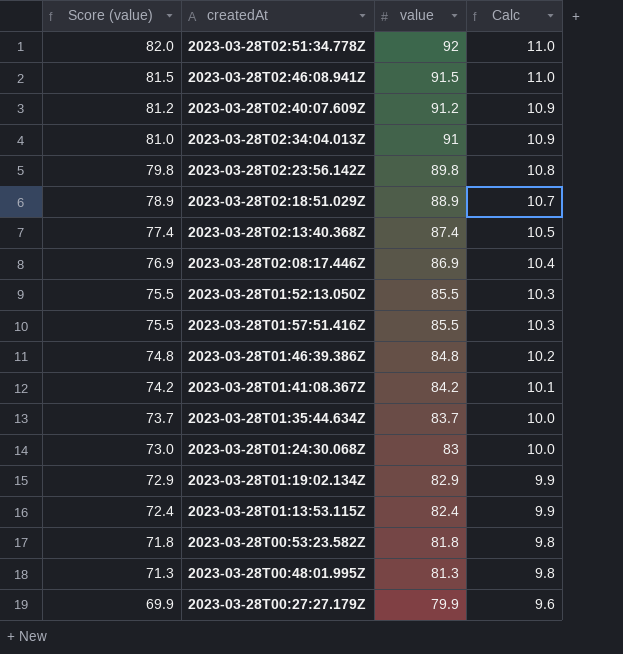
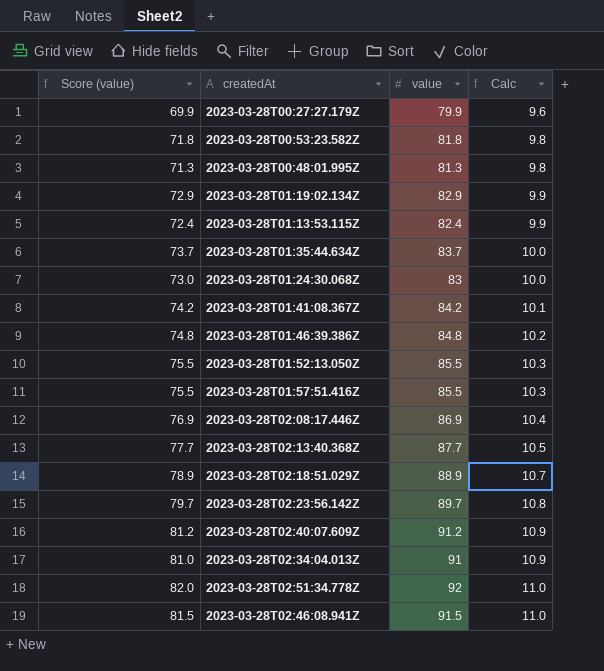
row order: Score (value) descending -> Calc ascending
2023-03-28T02:13:40.368Z | Score (value): 77.4 -> 77.7
2023-03-28T02:13:40.368Z | value: 87.4 -> 87.7
2023-03-28T02:23:56.142Z | Score (value): 79.8 -> 79.7
2023-03-28T02:23:56.142Z | value: 89.8 -> 89.7

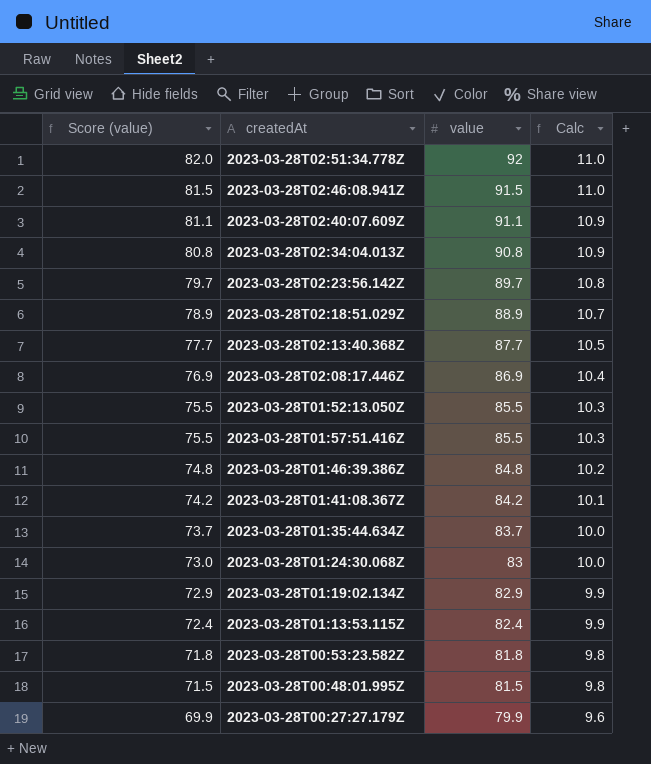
row order: Calc ascending -> Score (value) descending
2023-03-28T02:40:07.609Z | Score (value): 81.2 -> 81.1
2023-03-28T02:40:07.609Z | value: 91.2 -> 91.1
2023-03-28T02:34:04.013Z | Score (value): 81.0 -> 80.8
2023-03-28T02:34:04.013Z | value: 91 -> 90.8
2023-03-28T00:48:01.995Z | Score (value): 71.3 -> 71.5
2023-03-28T00:48:01.995Z | value: 81.3 -> 81.5

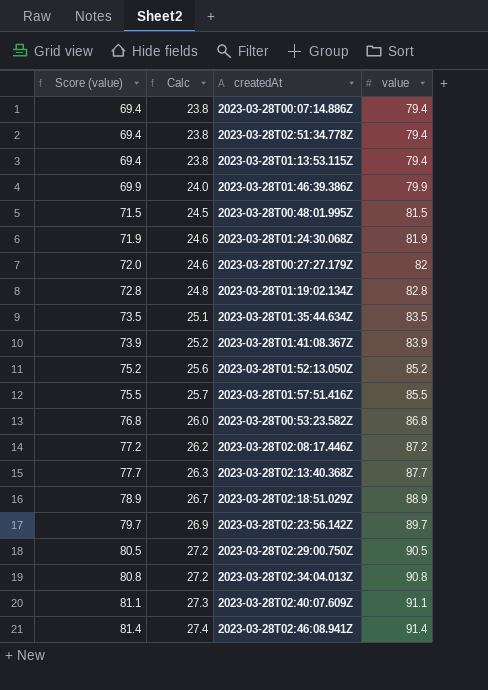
row order: Score (value) descending -> Score (value) ascending
column Calc | formula: [value] * 0.12 -> [value] * 0.3
column Calc | position: 4 -> 2
row 2023-03-28T00:07:14.886Z: none -> 69.4 | 23.8 | 79.4
2023-03-28T02:51:34.778Z | Score (value): 82.0 -> 69.4
2023-03-28T02:51:34.778Z | value: 92 -> 79.4
2023-03-28T01:13:53.115Z | Score (value): 72.4 -> 69.4
2023-03-28T01:13:53.115Z | value: 82.4 -> 79.4
2023-03-28T01:46:39.386Z | Score (value): 74.8 -> 69.9
2023-03-28T01:46:39.386Z | value: 84.8 -> 79.9
2023-03-28T01:24:30.068Z | Score (value): 73.0 -> 71.9
2023-03-28T01:24:30.068Z | value: 83 -> 81.9
2023-03-28T00:27:27.179Z | Score (value): 69.9 -> 72.0
2023-03-28T00:27:27.179Z | value: 79.9 -> 82
2023-03-28T01:19:02.134Z | Score (value): 72.9 -> 72.8
2023-03-28T01:19:02.134Z | value: 82.9 -> 82.8
2023-03-28T01:35:44.634Z | Score (value): 73.7 -> 73.5
2023-03-28T01:35:44.634Z | value: 83.7 -> 83.5
2023-03-28T01:41:08.367Z | Score (value): 74.2 -> 73.9
2023-03-28T01:41:08.367Z | value: 84.2 -> 83.9
2023-03-28T01:52:13.050Z | Score (value): 75.5 -> 75.2
2023-03-28T01:52:13.050Z | value: 85.5 -> 85.2
2023-03-28T00:53:23.582Z | Score (value): 71.8 -> 76.8
2023-03-28T00:53:23.582Z | value: 81.8 -> 86.8
2023-03-28T02:08:17.446Z | Score (value): 76.9 -> 77.2
2023-03-28T02:08:17.446Z | value: 86.9 -> 87.2
row 2023-03-28T02:29:00.750Z: none -> 80.5 | 27.2 | 90.5
2023-03-28T02:46:08.941Z | Score (value): 81.5 -> 81.4
2023-03-28T02:46:08.941Z | value: 91.5 -> 91.4

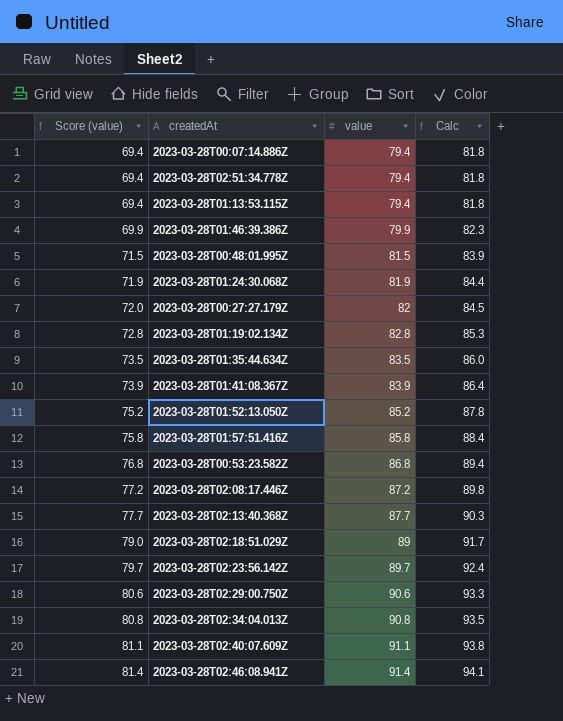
column Calc | formula: [value] * 0.3 -> [value] * 1.03
column Calc | position: 2 -> 4
2023-03-28T01:57:51.416Z | Score (value): 75.5 -> 75.8
2023-03-28T01:57:51.416Z | value: 85.5 -> 85.8
2023-03-28T02:18:51.029Z | Score (value): 78.9 -> 79.0
2023-03-28T02:18:51.029Z | value: 88.9 -> 89
2023-03-28T02:29:00.750Z | Score (value): 80.5 -> 80.6
2023-03-28T02:29:00.750Z | value: 90.5 -> 90.6

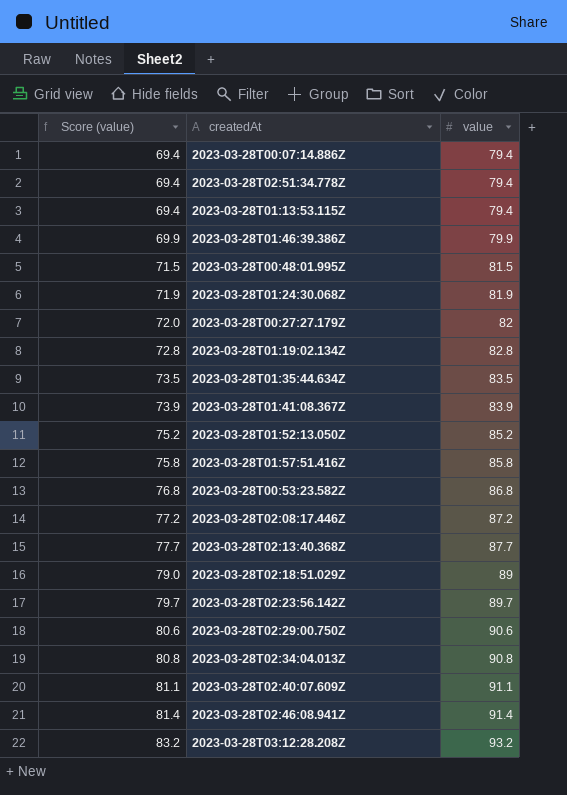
column Calc | formula: [value] * 1.03 -> none
row 2023-03-28T03:12:28.208Z: none -> 83.2 | 93.2

